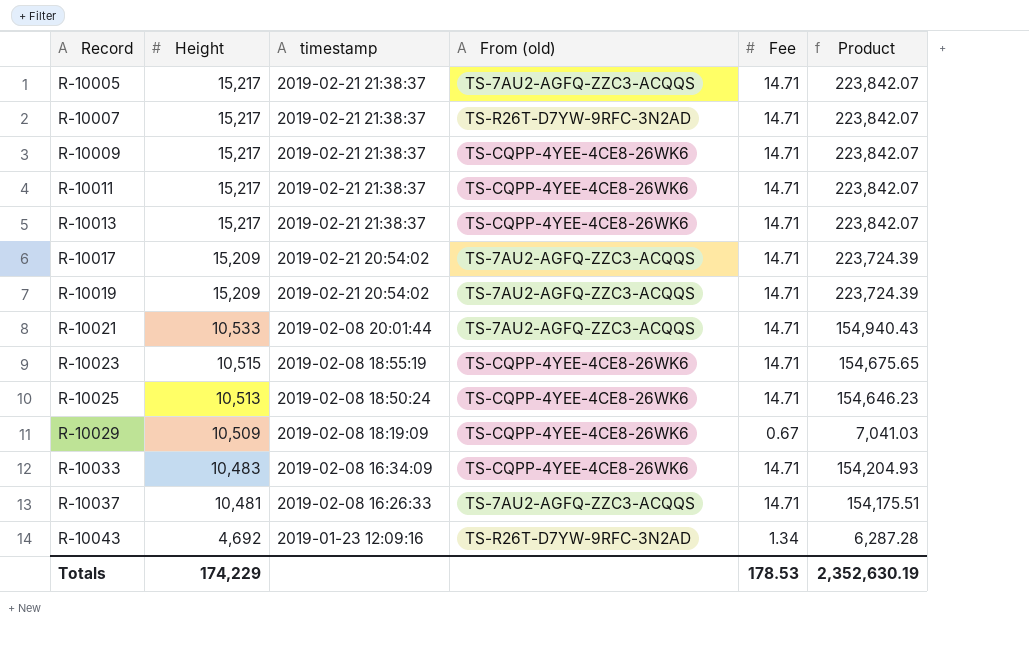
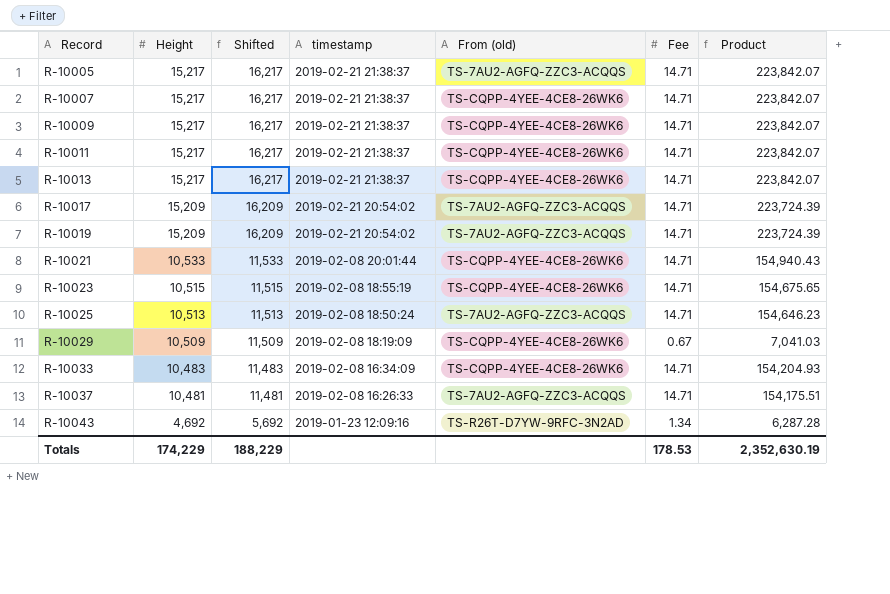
column Shifted | formula: none -> [Height] + 1000
R-10007 | From (old): TS-R26T-D7YW-9RFC-3N2AD -> TS-CQPP-4YEE-4CE8-26WK6
R-10021 | From (old): TS-7AU2-AGFQ-ZZC3-ACQQS -> TS-CQPP-4YEE-4CE8-26WK6
R-10025 | From (old): TS-CQPP-4YEE-4CE8-26WK6 -> TS-7AU2-AGFQ-ZZC3-ACQQS

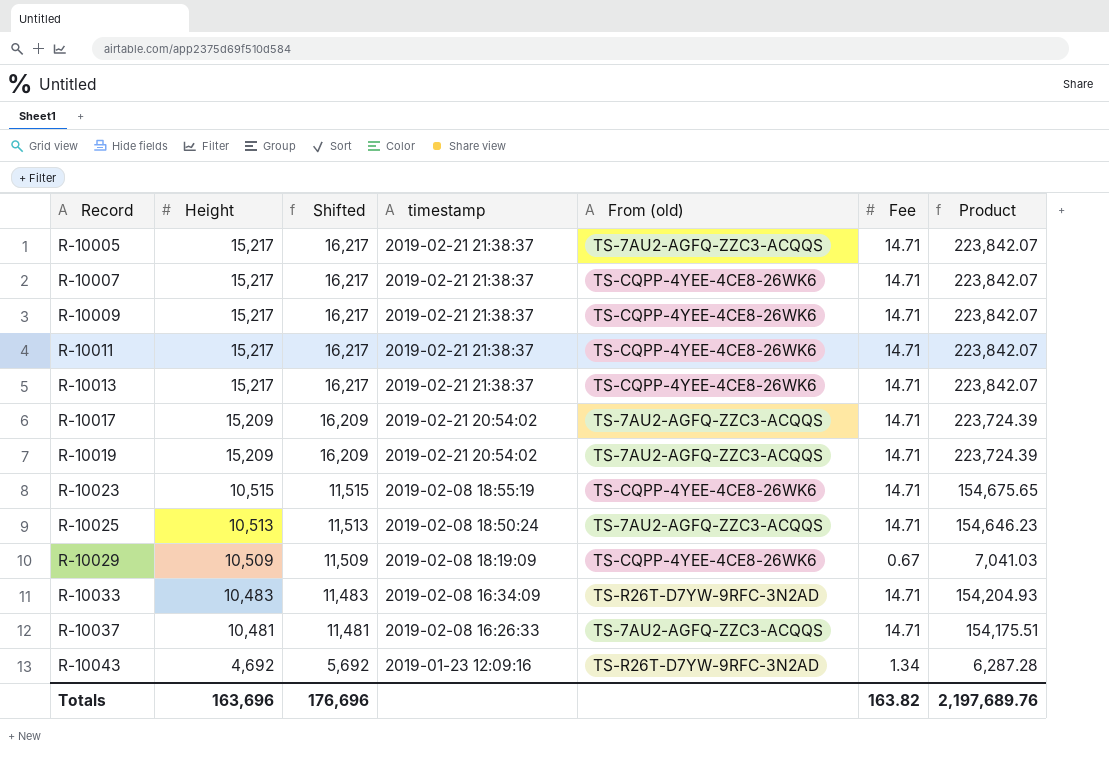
row R-10021: 10,533 | 11,533 | 2019-02-08 20:01:44 | TS-CQPP-4YEE-4CE8-26WK6 | 14.71 | 154,940.43 -> none
R-10033 | From (old): TS-CQPP-4YEE-4CE8-26WK6 -> TS-R26T-D7YW-9RFC-3N2AD
Totals | Height: 174,229 -> 163,696
Totals | Shifted: 188,229 -> 176,696
Totals | Fee: 178.53 -> 163.82
Totals | Product: 2,352,630.19 -> 2,197,689.76

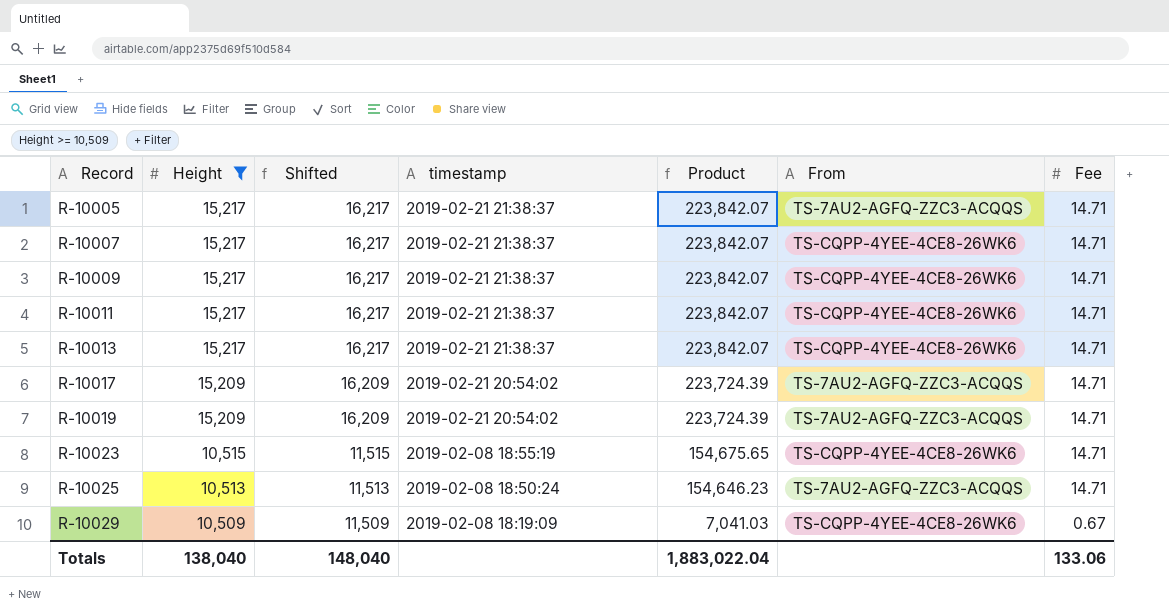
filter: none -> Height >= 10,509
column Product | position: 7 -> 5
column name: From (old) -> From
Totals | Height: 163,696 -> 138,040
Totals | Shifted: 176,696 -> 148,040
Totals | Product: 2,197,689.76 -> 1,883,022.04
Totals | Fee: 163.82 -> 133.06

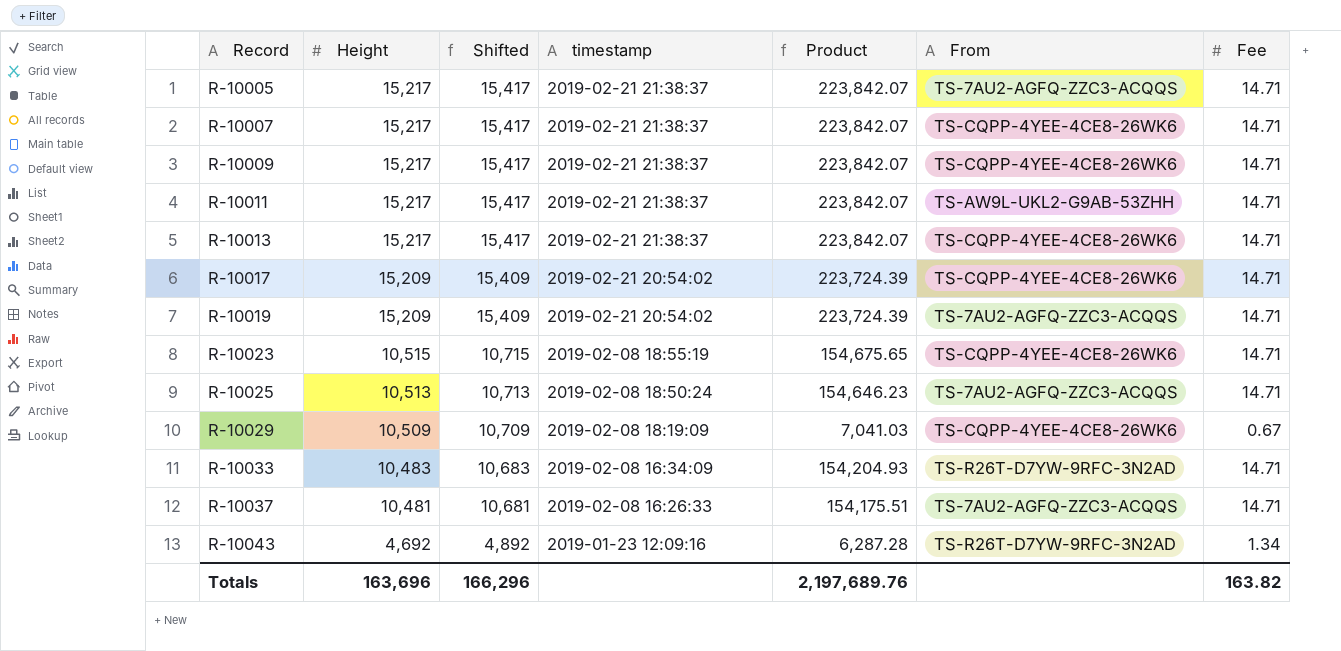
filter: Height >= 10,509 -> none
column Shifted | formula: [Height] + 1000 -> [Height] + 200
R-10011 | From: TS-CQPP-4YEE-4CE8-26WK6 -> TS-AW9L-UKL2-G9AB-53ZHH
R-10017 | From: TS-7AU2-AGFQ-ZZC3-ACQQS -> TS-CQPP-4YEE-4CE8-26WK6
Totals | Height: 138,040 -> 163,696
Totals | Shifted: 148,040 -> 166,296
Totals | Product: 1,883,022.04 -> 2,197,689.76
Totals | Fee: 133.06 -> 163.82

